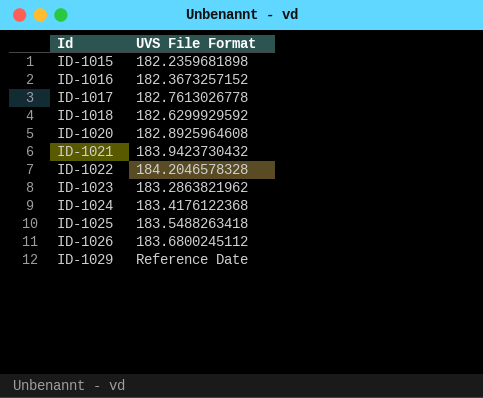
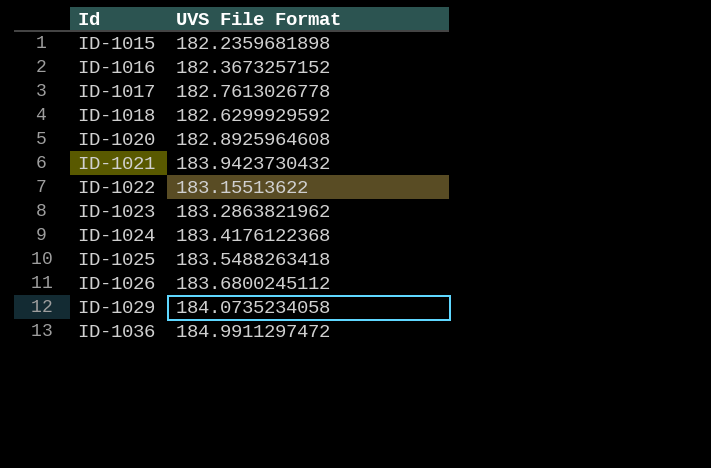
ID-1022 | UVS File Format: 184.2046578328 -> 183.15513622
ID-1029 | UVS File Format: Reference Date -> 184.0735234058
row ID-1036: none -> 184.9911297472

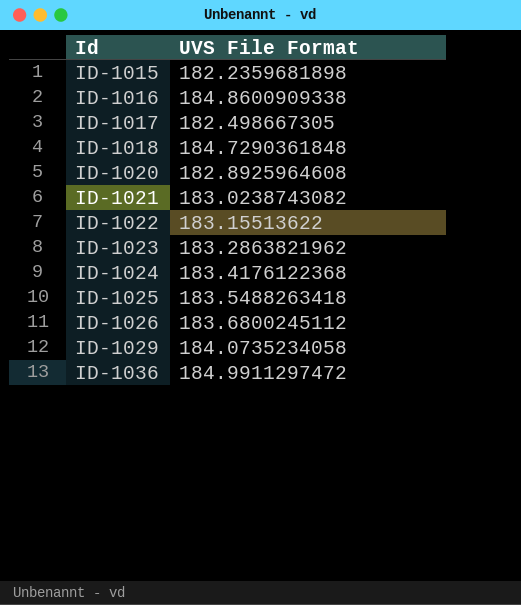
ID-1016 | UVS File Format: 182.3673257152 -> 184.8600909338
ID-1017 | UVS File Format: 182.7613026778 -> 182.498667305
ID-1018 | UVS File Format: 182.6299929592 -> 184.7290361848
ID-1021 | UVS File Format: 183.9423730432 -> 183.0238743082

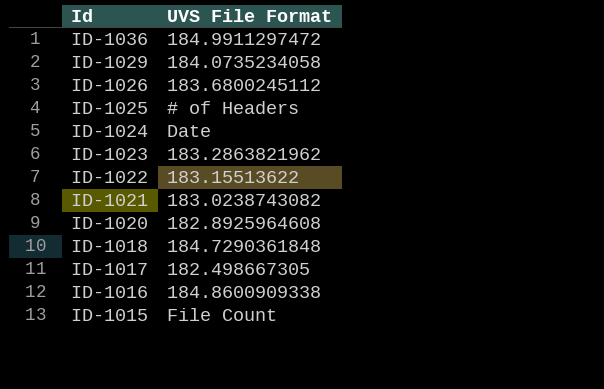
row order: Id ascending -> Id descending
ID-1025 | UVS File Format: 183.5488263418 -> # of Headers
ID-1024 | UVS File Format: 183.4176122368 -> Date
ID-1015 | UVS File Format: 182.2359681898 -> File Count

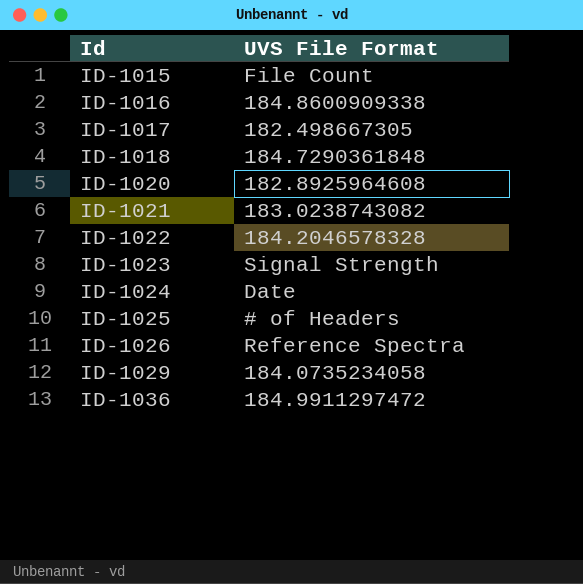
row order: Id descending -> Id ascending
ID-1022 | UVS File Format: 183.15513622 -> 184.2046578328
ID-1023 | UVS File Format: 183.2863821962 -> Signal Strength
ID-1026 | UVS File Format: 183.6800245112 -> Reference Spectra

